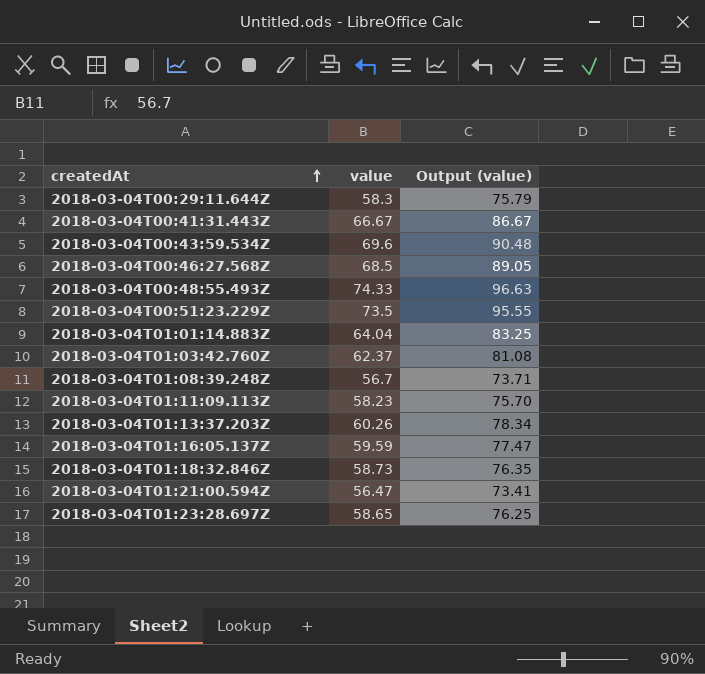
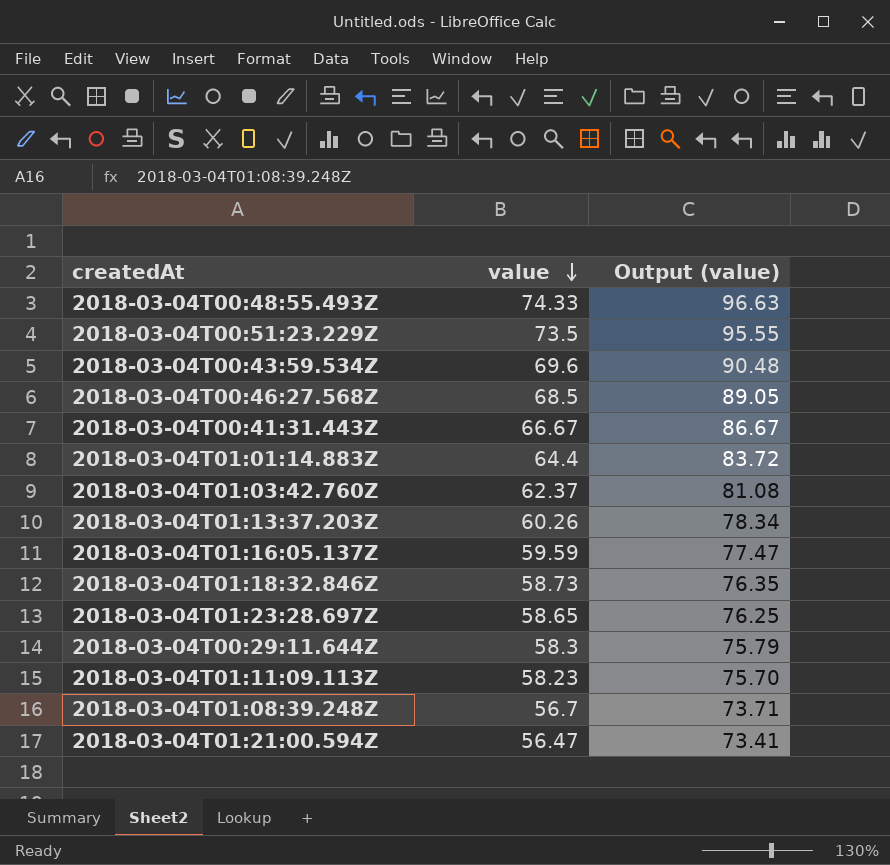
row order: createdAt ascending -> value descending
2018-03-04T01:01:14.883Z | value: 64.04 -> 64.4
2018-03-04T01:01:14.883Z | Output (value): 83.25 -> 83.72

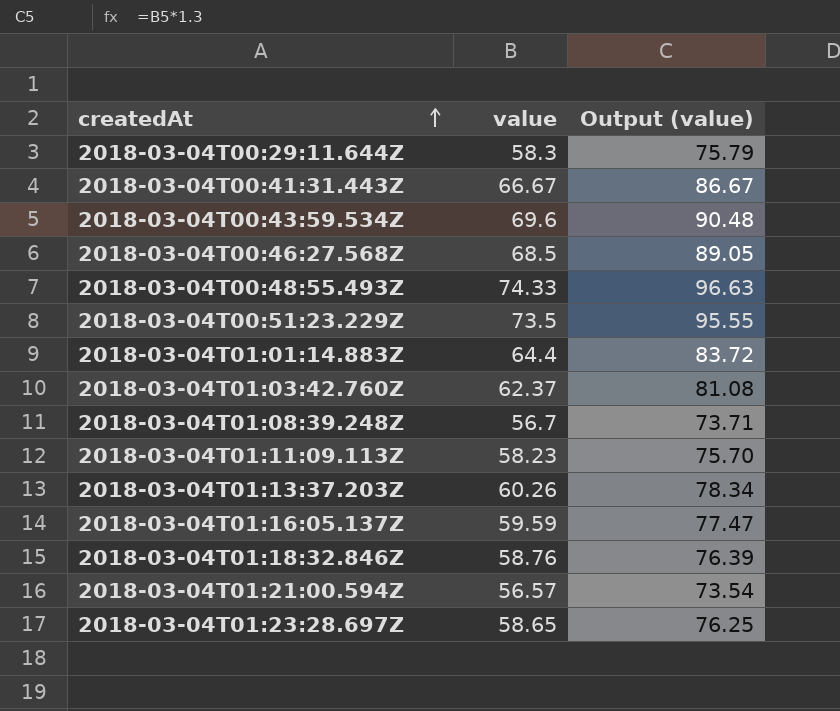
row order: value descending -> createdAt ascending
2018-03-04T01:18:32.846Z | value: 58.73 -> 58.76
2018-03-04T01:18:32.846Z | Output (value): 76.35 -> 76.39
2018-03-04T01:21:00.594Z | value: 56.47 -> 56.57
2018-03-04T01:21:00.594Z | Output (value): 73.41 -> 73.54

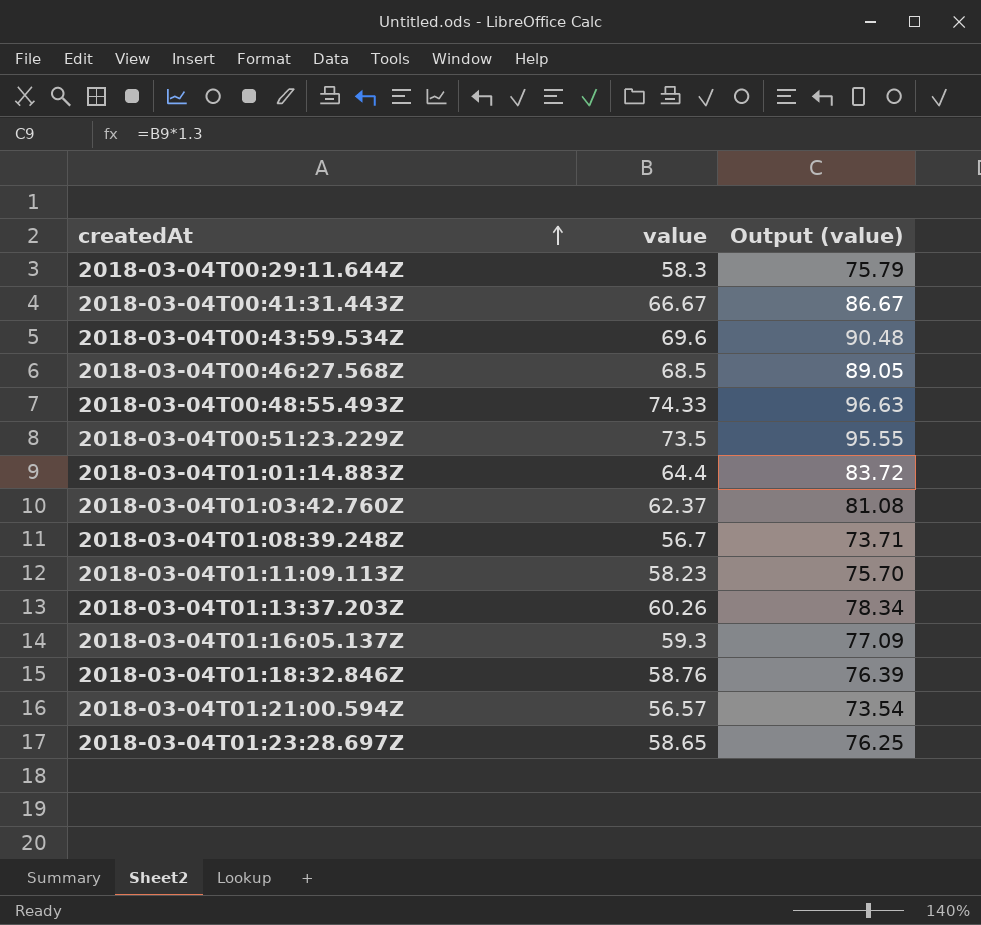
2018-03-04T01:16:05.137Z | value: 59.59 -> 59.3
2018-03-04T01:16:05.137Z | Output (value): 77.47 -> 77.09

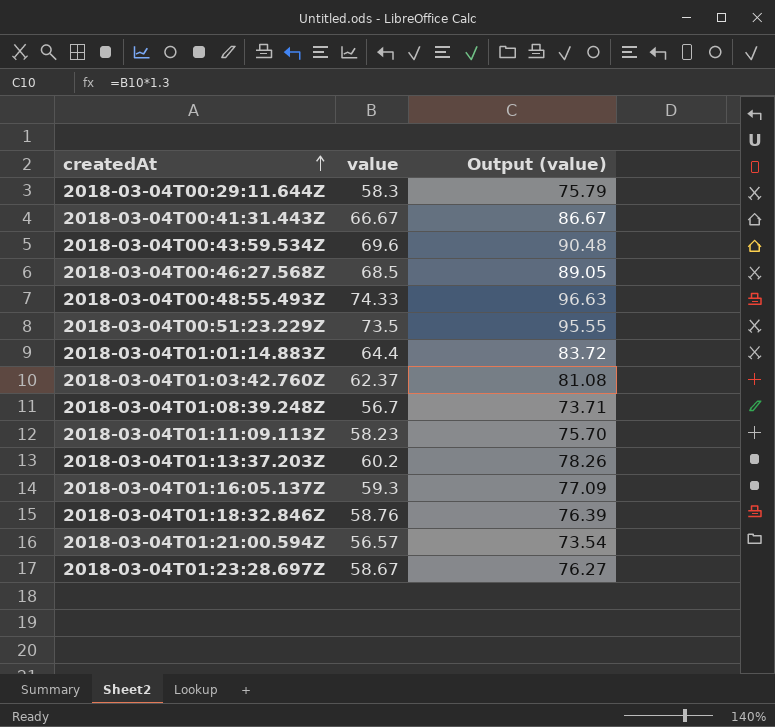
2018-03-04T01:13:37.203Z | value: 60.26 -> 60.2
2018-03-04T01:13:37.203Z | Output (value): 78.34 -> 78.26
2018-03-04T01:23:28.697Z | value: 58.65 -> 58.67
2018-03-04T01:23:28.697Z | Output (value): 76.25 -> 76.27

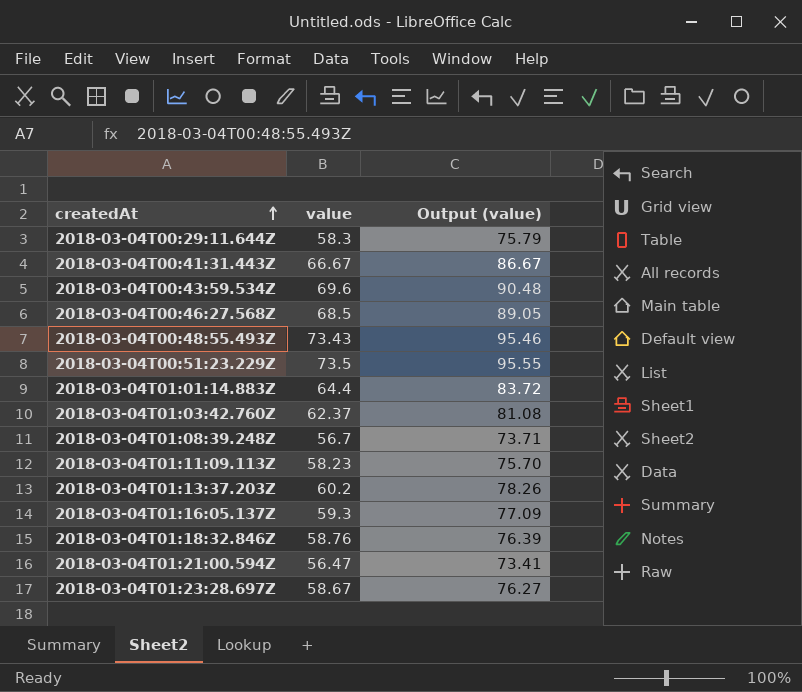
2018-03-04T00:48:55.493Z | value: 74.33 -> 73.43
2018-03-04T00:48:55.493Z | Output (value): 96.63 -> 95.46
2018-03-04T01:21:00.594Z | value: 56.57 -> 56.47
2018-03-04T01:21:00.594Z | Output (value): 73.54 -> 73.41

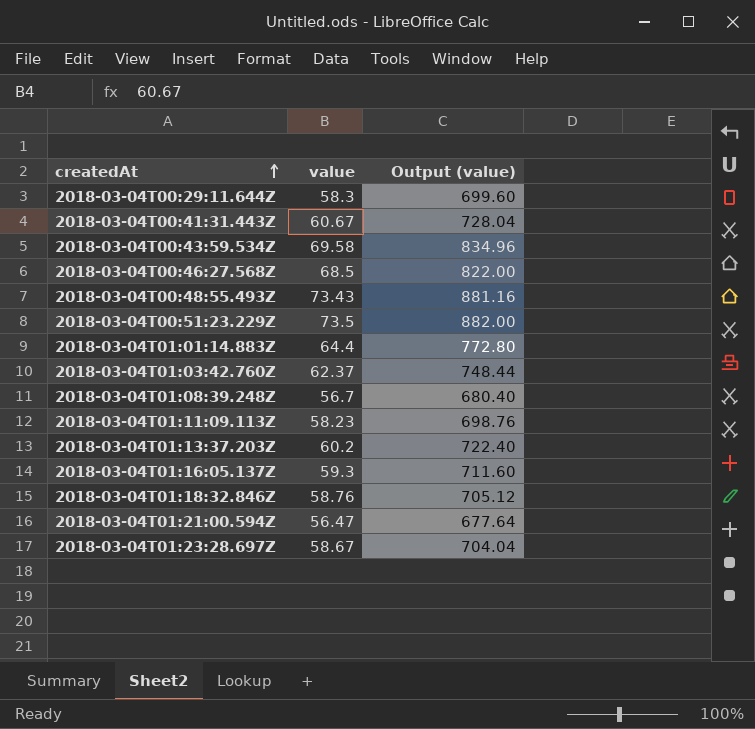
column Output (value) | formula: [value] * 1.3 -> [value] * 12
2018-03-04T00:41:31.443Z | value: 66.67 -> 60.67
2018-03-04T00:43:59.534Z | value: 69.6 -> 69.58

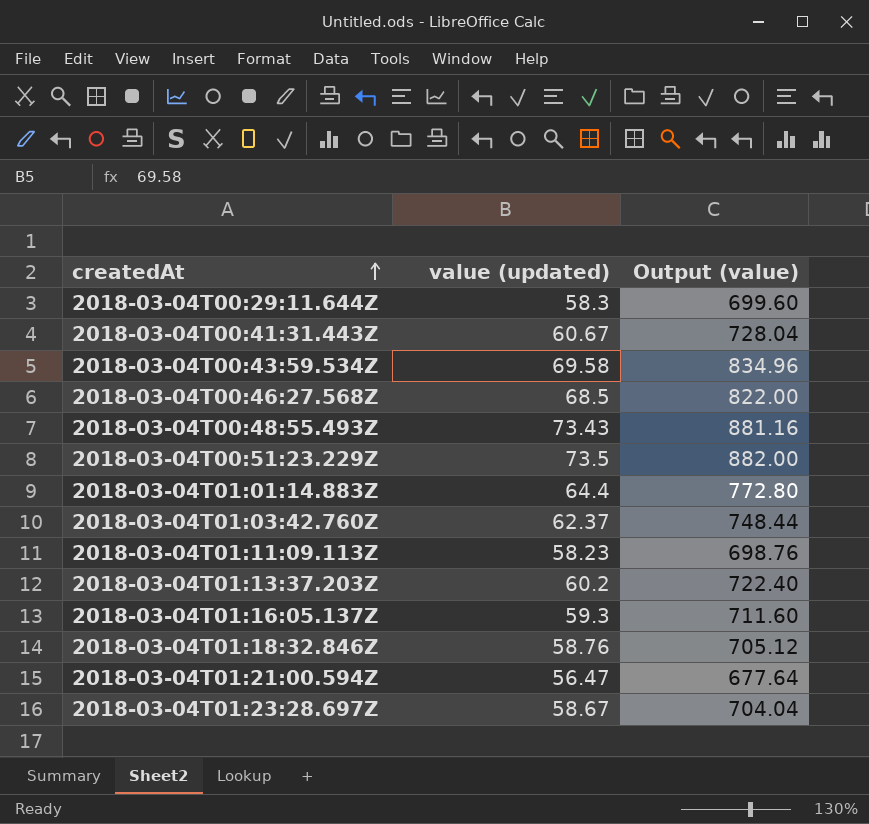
column name: value -> value (updated)
row 2018-03-04T01:08:39.248Z: 56.7 | 680.40 -> none

